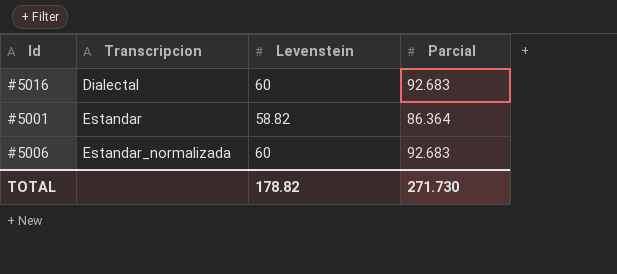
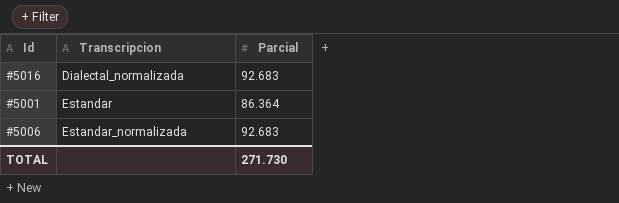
column Levenstein | position: 3 -> none
#5016 | Transcripcion: Dialectal -> Dialectal_normalizada

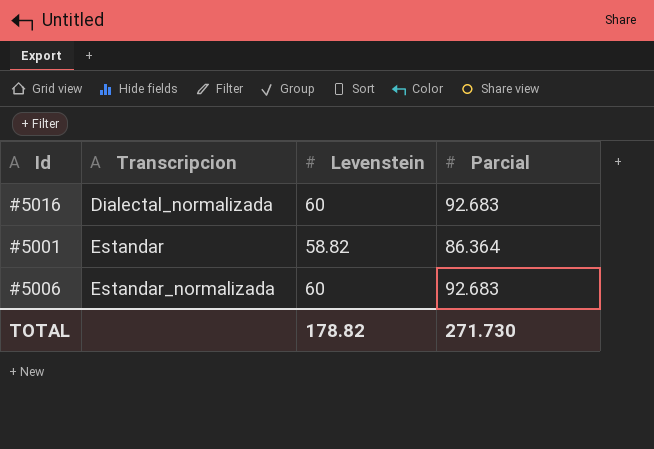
column Levenstein | position: none -> 3

